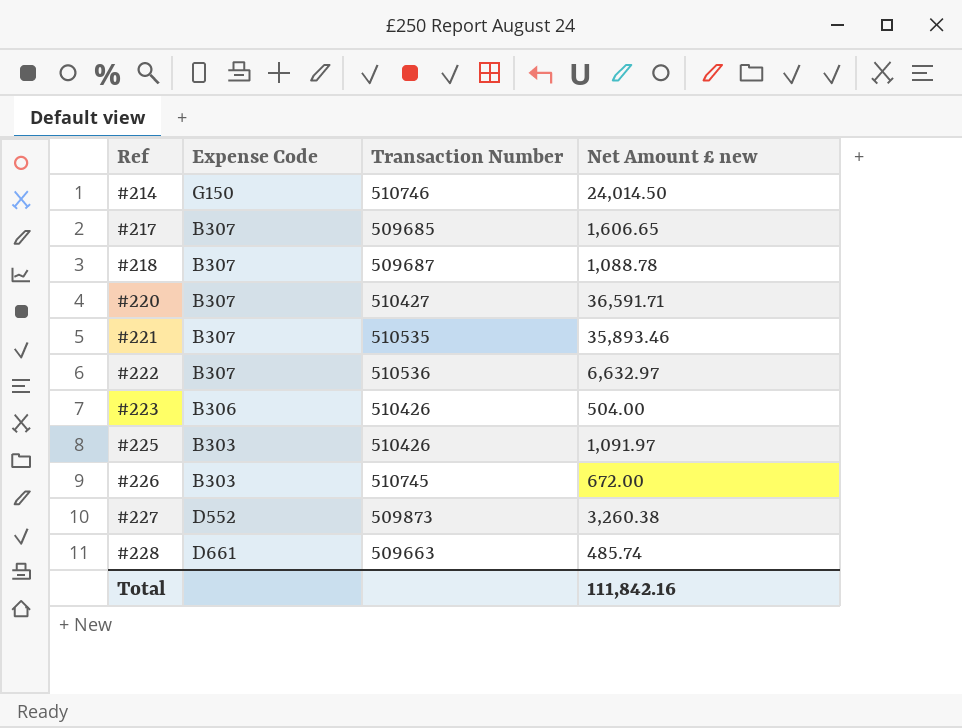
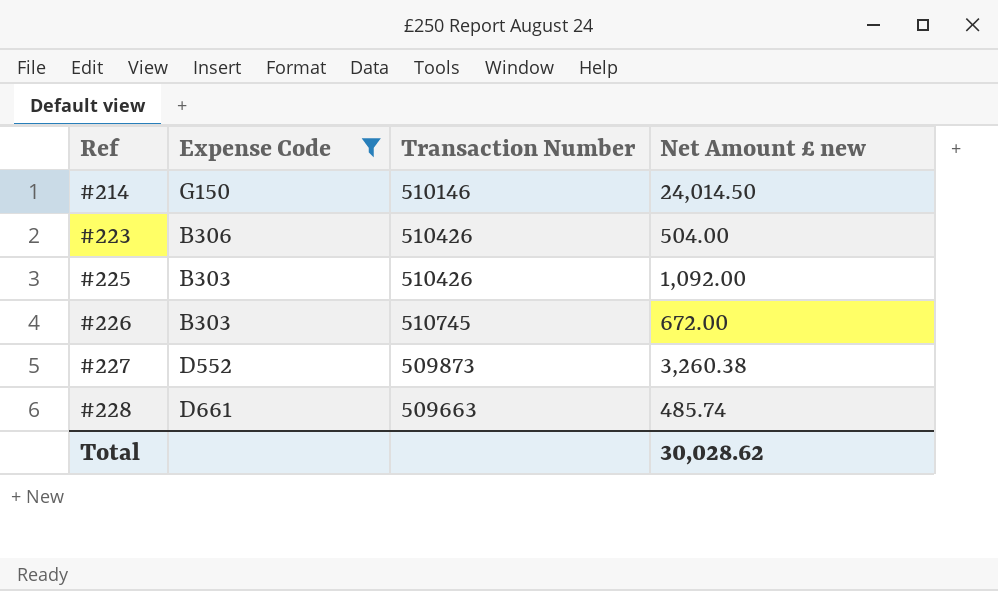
filter: none -> Expense Code != B307
#214 | Transaction Number: 510746 -> 510146
#225 | Net Amount £ new: 1,091.97 -> 1,092.00
Total | Net Amount £ new: 111,842.16 -> 30,028.62

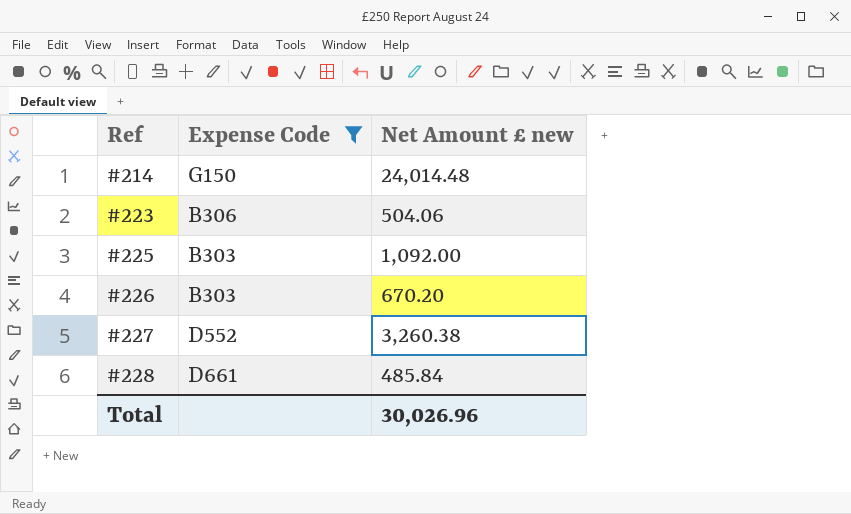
column Transaction Number | position: 3 -> none
#214 | Net Amount £ new: 24,014.50 -> 24,014.48
#223 | Net Amount £ new: 504.00 -> 504.06
#226 | Net Amount £ new: 672.00 -> 670.20
#228 | Net Amount £ new: 485.74 -> 485.84
Total | Net Amount £ new: 30,028.62 -> 30,026.96

